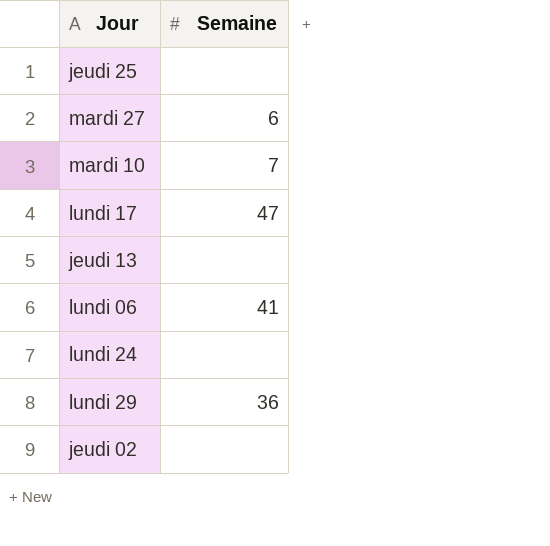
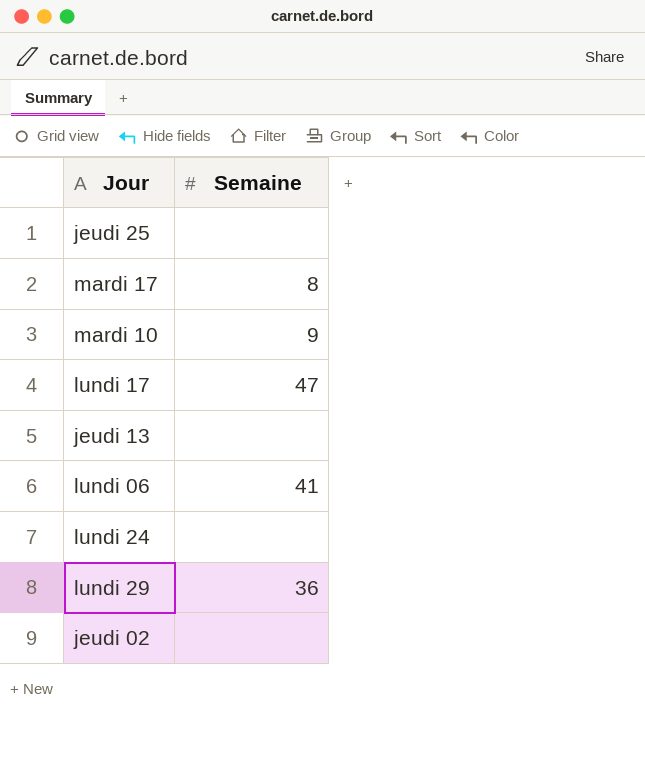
row mardi 27: 6 -> none
row mardi 17: none -> 8
mardi 10 | Semaine: 7 -> 9

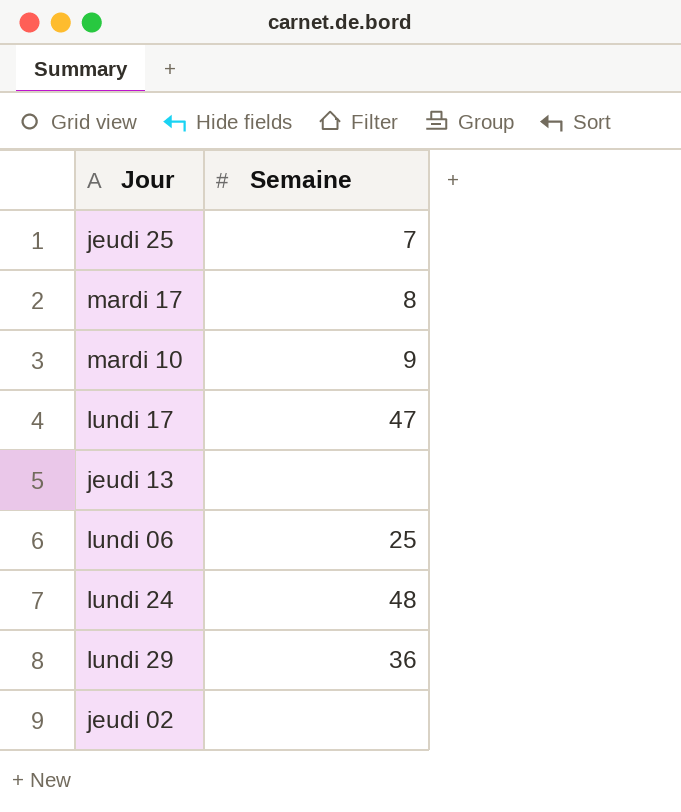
jeudi 25 | Semaine: none -> 7
lundi 06 | Semaine: 41 -> 25
lundi 24 | Semaine: none -> 48

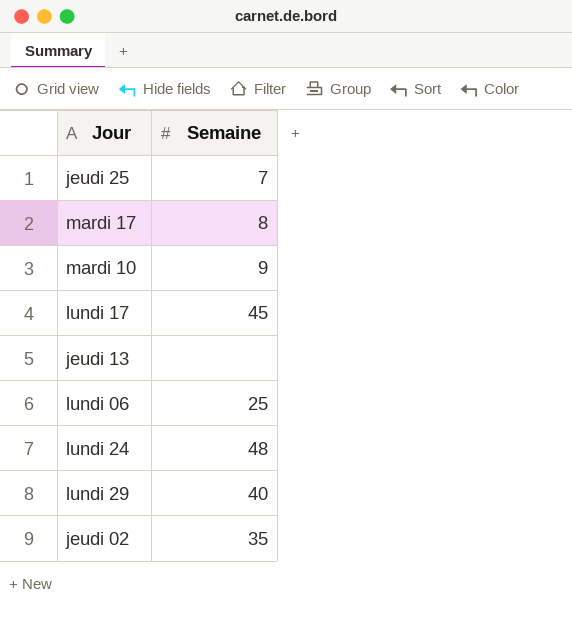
lundi 17 | Semaine: 47 -> 45
lundi 29 | Semaine: 36 -> 40
jeudi 02 | Semaine: none -> 35

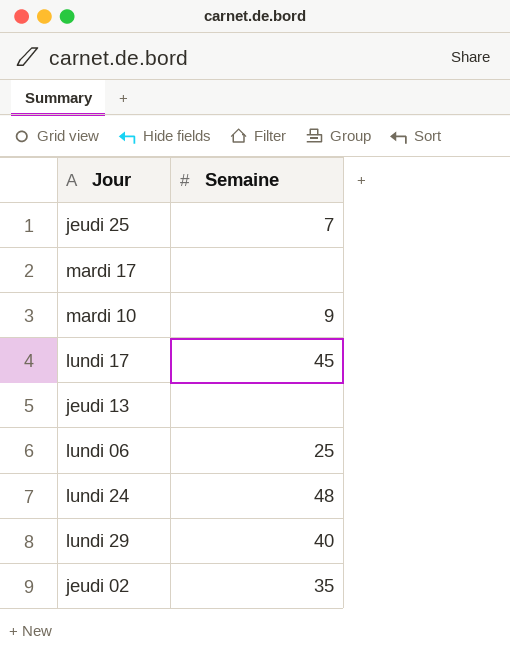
mardi 17 | Semaine: 8 -> none

